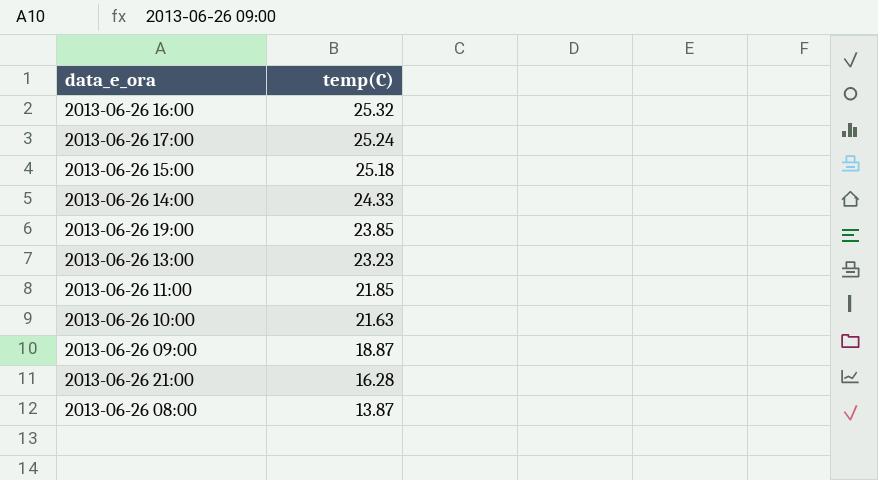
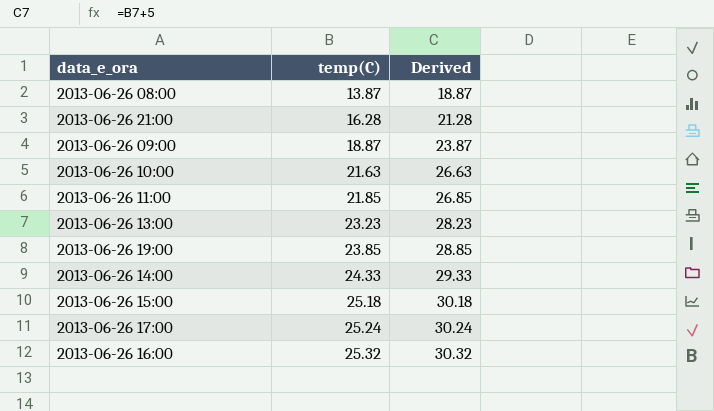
row order: temp(C) descending -> temp(C) ascending
column Derived | formula: none -> [temp(C)] + 5

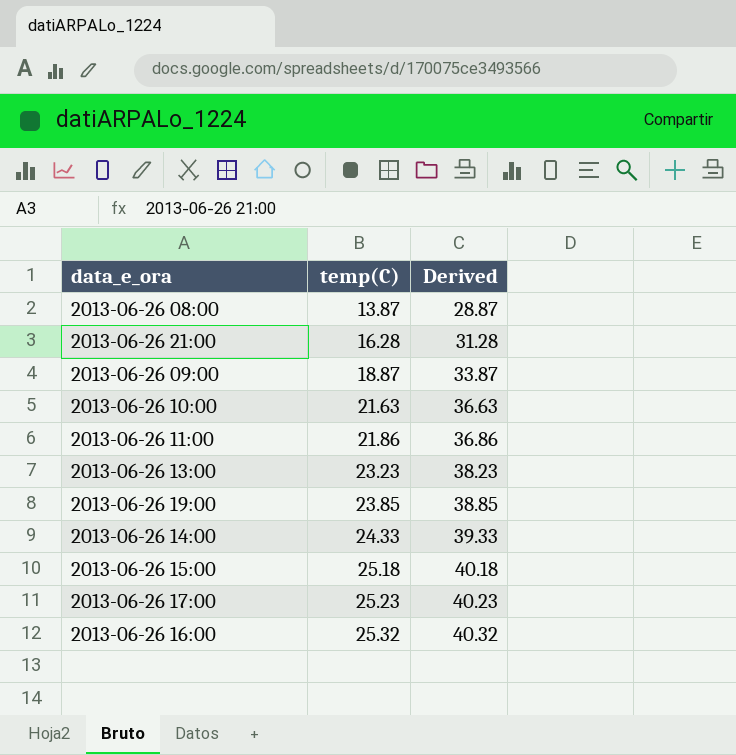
column Derived | formula: [temp(C)] + 5 -> [temp(C)] + 15
2013-06-26 11:00 | temp(C): 21.85 -> 21.86
2013-06-26 17:00 | temp(C): 25.24 -> 25.23

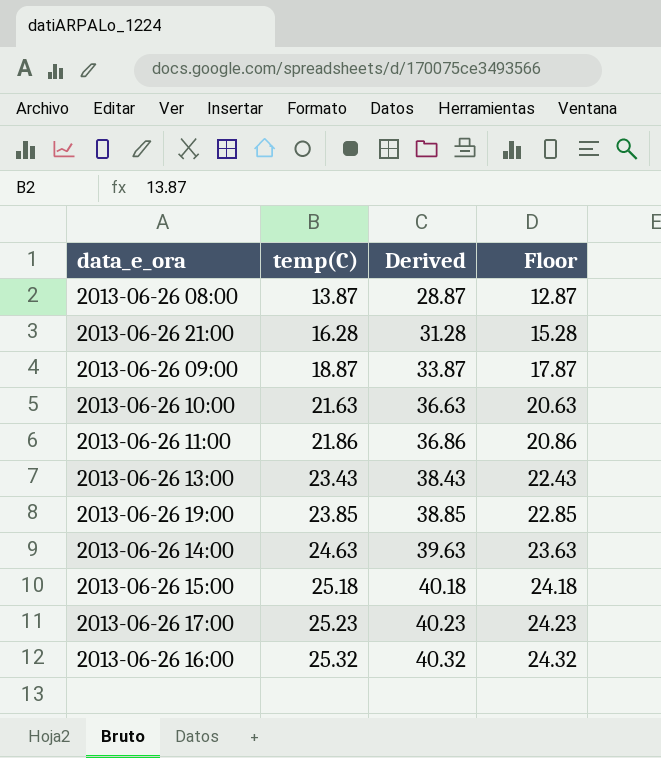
column Floor | formula: none -> [temp(C)] - 1
2013-06-26 13:00 | temp(C): 23.23 -> 23.43
2013-06-26 13:00 | Derived: 38.23 -> 38.43
2013-06-26 14:00 | temp(C): 24.33 -> 24.63
2013-06-26 14:00 | Derived: 39.33 -> 39.63

